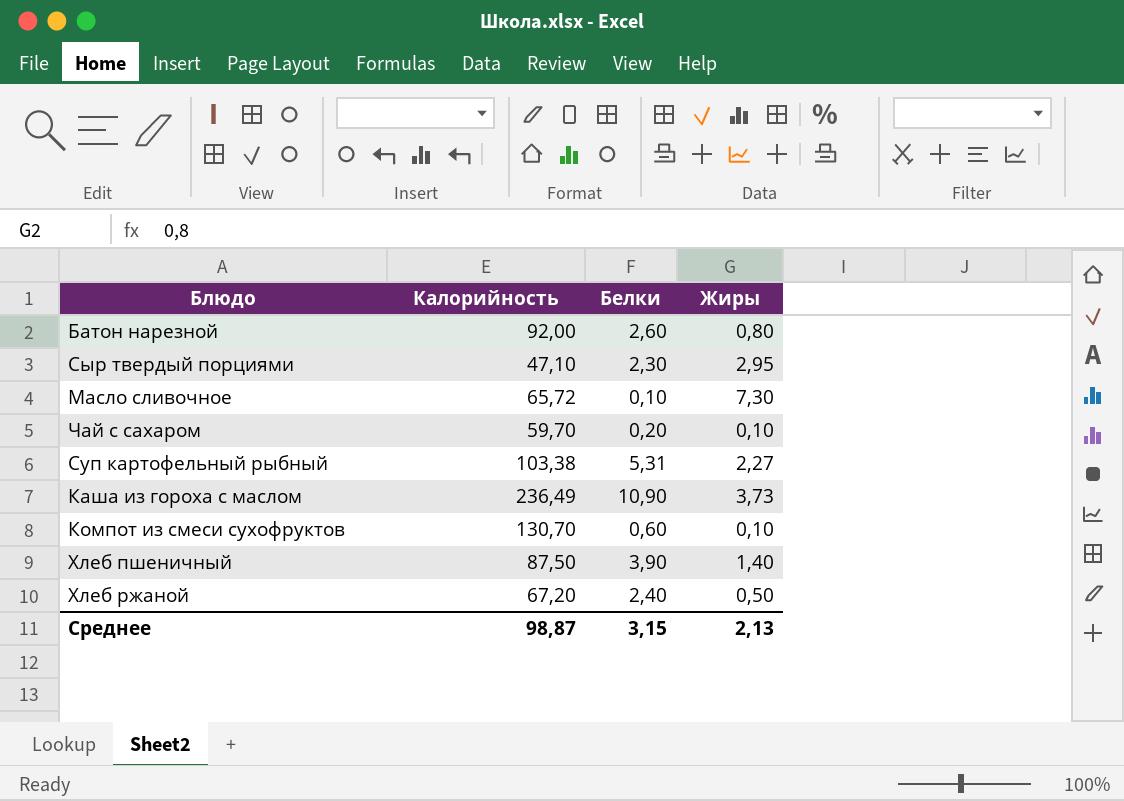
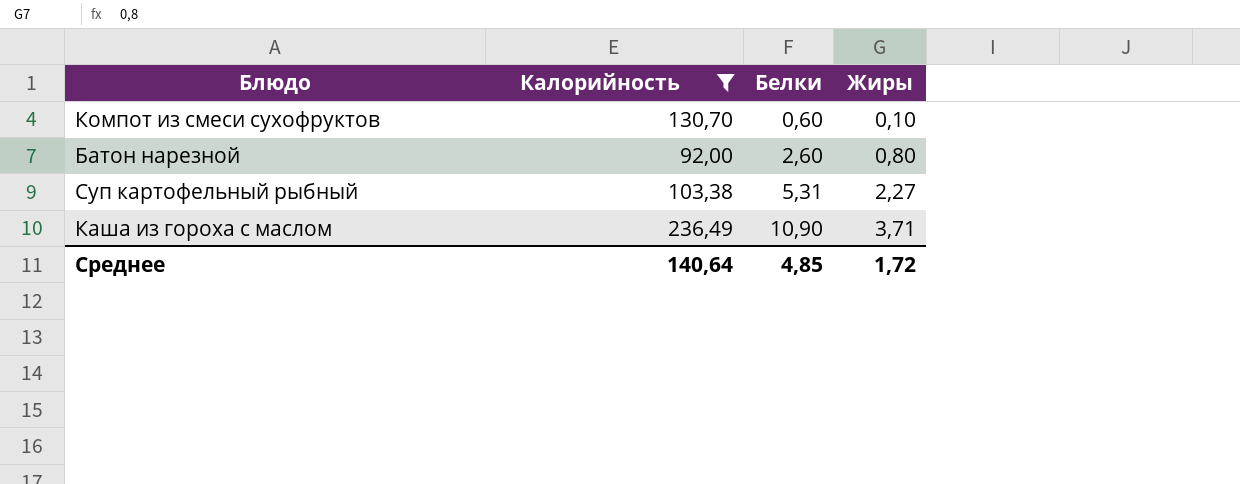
filter: none -> Калорийность >= 92,00
row order: none -> Белки ascending
Каша из гороха с маслом | Жиры: 3,73 -> 3,71
Среднее | Калорийность: 98,87 -> 140,64
Среднее | Белки: 3,15 -> 4,85
Среднее | Жиры: 2,13 -> 1,72

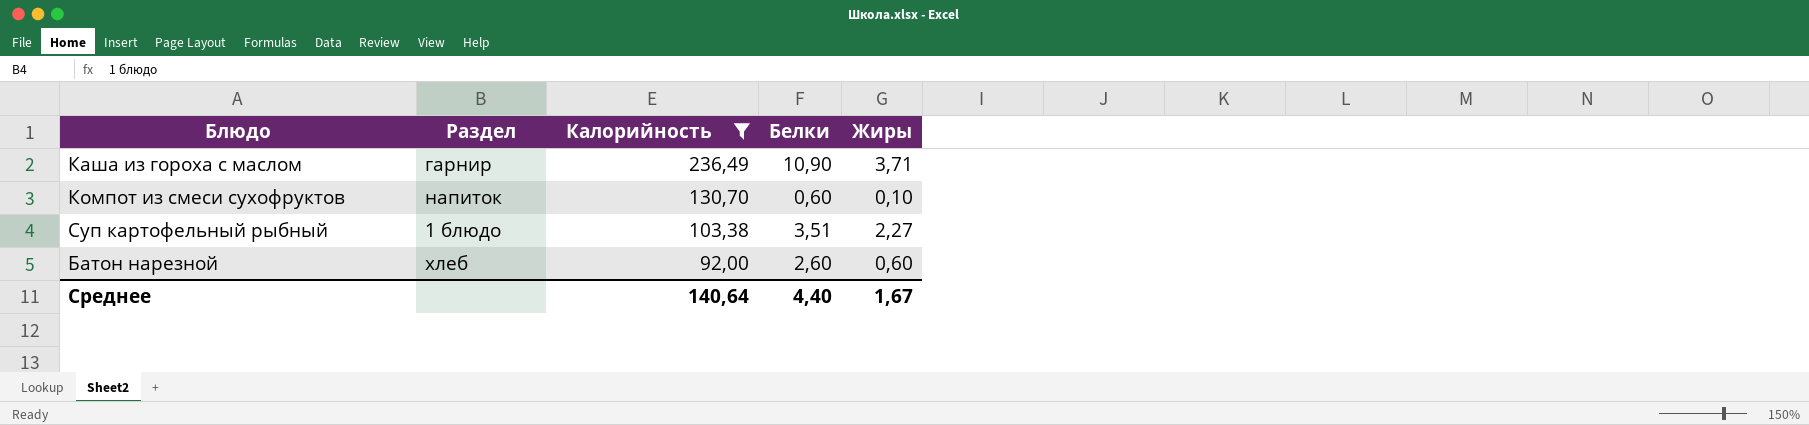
row order: Белки ascending -> Калорийность descending
column Раздел | position: none -> 2
Суп картофельный рыбный | Белки: 5,31 -> 3,51
Батон нарезной | Жиры: 0,80 -> 0,60
Среднее | Белки: 4,85 -> 4,40
Среднее | Жиры: 1,72 -> 1,67

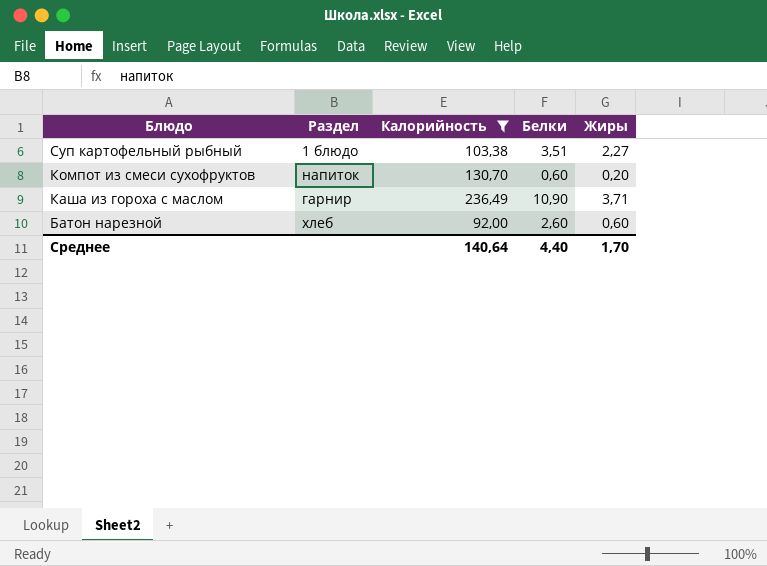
row order: Калорийность descending -> Блюдо descending
Компот из смеси сухофруктов | Жиры: 0,10 -> 0,20
Среднее | Жиры: 1,67 -> 1,70

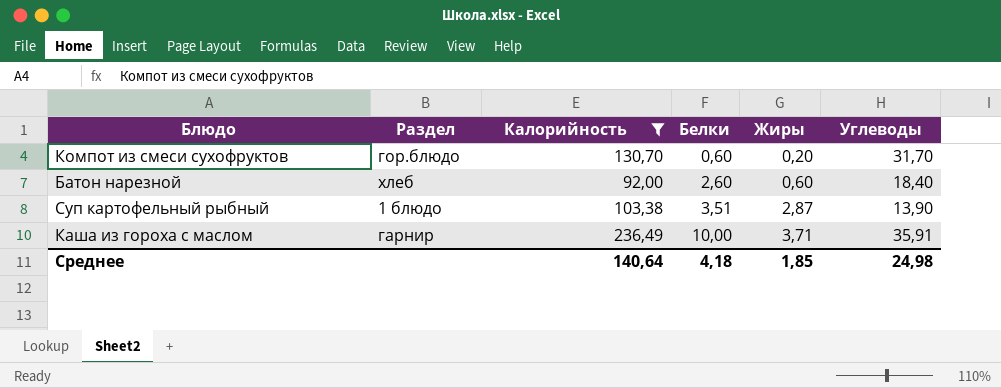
row order: Блюдо descending -> Белки ascending
column Углеводы | position: none -> 6
Компот из смеси сухофруктов | Раздел: напиток -> гор.блюдо
Суп картофельный рыбный | Жиры: 2,27 -> 2,87
Каша из гороха с маслом | Белки: 10,90 -> 10,00
Среднее | Белки: 4,40 -> 4,18
Среднее | Жиры: 1,70 -> 1,85

